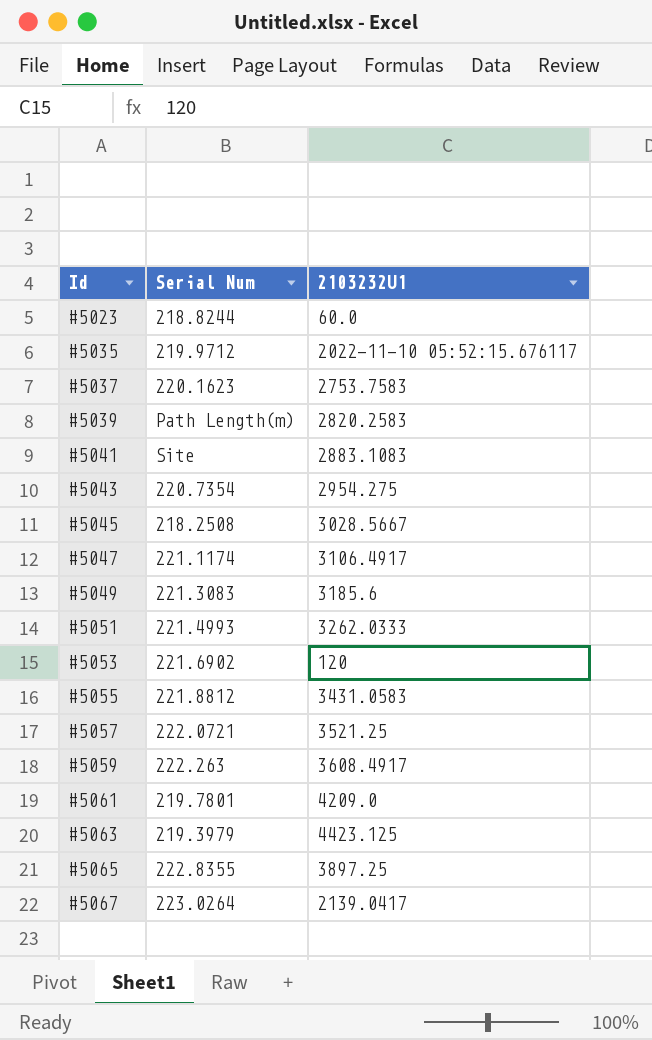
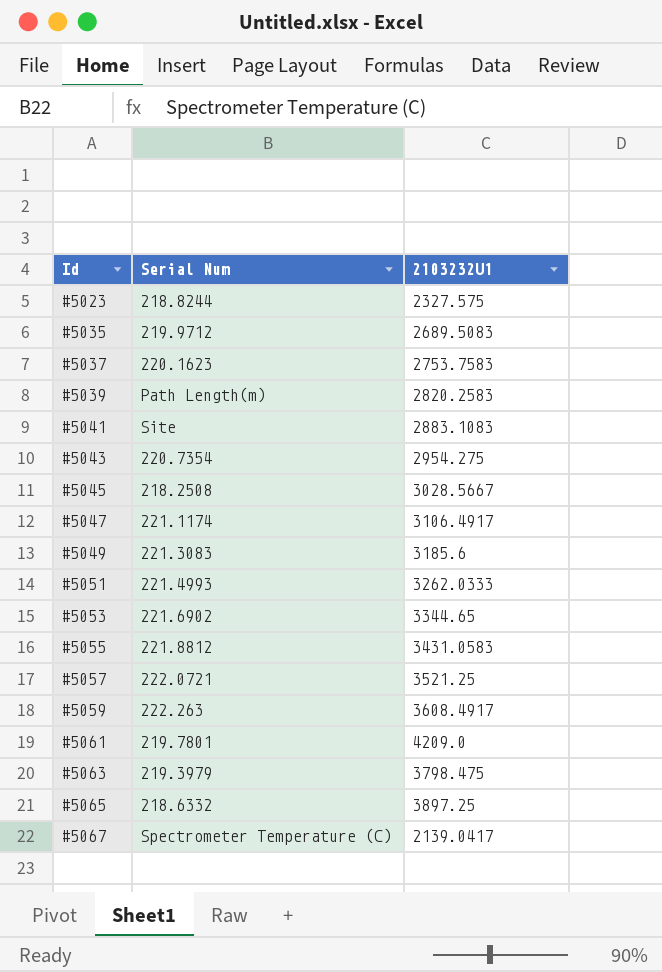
#5023 | 2103232U1: 60.0 -> 2327.575
#5035 | 2103232U1: 2022-11-10 05:52:15.676117 -> 2689.5083
#5053 | 2103232U1: 120 -> 3344.65
#5063 | 2103232U1: 4423.125 -> 3798.475
#5065 | Serial Num: 222.8355 -> 218.6332
#5067 | Serial Num: 223.0264 -> Spectrometer Temperature (C)

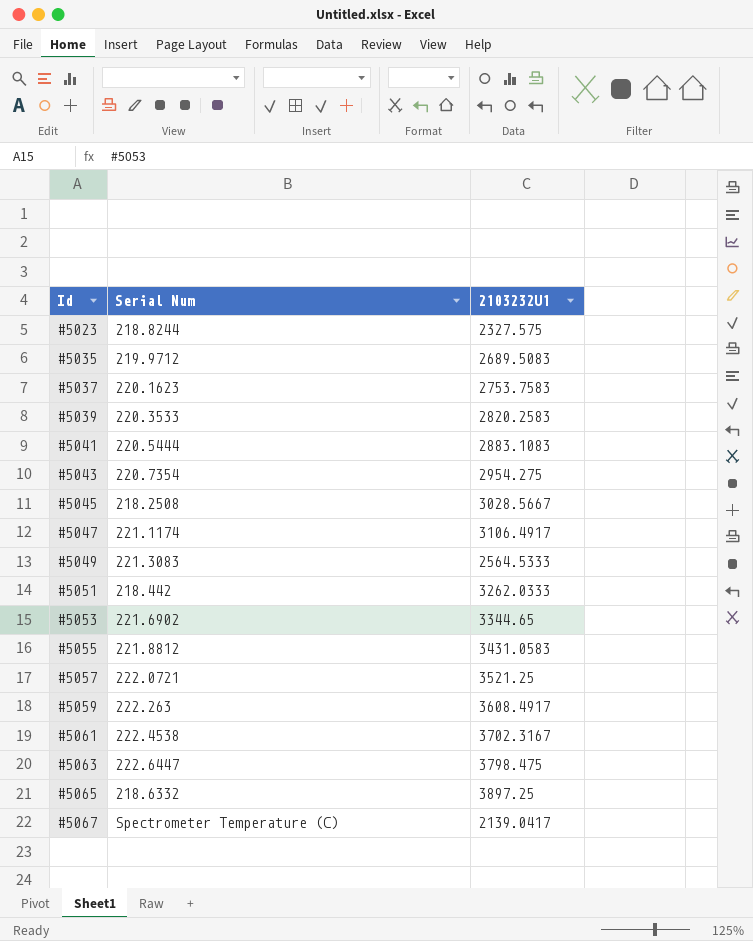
#5039 | Serial Num: Path Length(m) -> 220.3533
#5041 | Serial Num: Site -> 220.5444
#5049 | 2103232U1: 3185.6 -> 2564.5333
#5051 | Serial Num: 221.4993 -> 218.442
#5061 | Serial Num: 219.7801 -> 222.4538
#5061 | 2103232U1: 4209.0 -> 3702.3167
#5063 | Serial Num: 219.3979 -> 222.6447

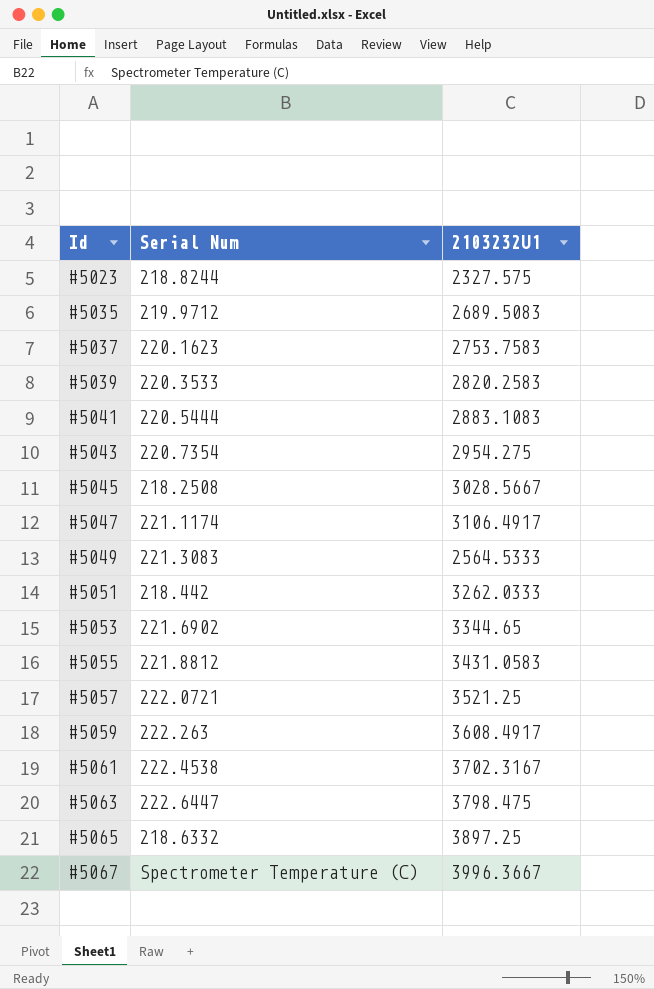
#5067 | 2103232U1: 2139.0417 -> 3996.3667

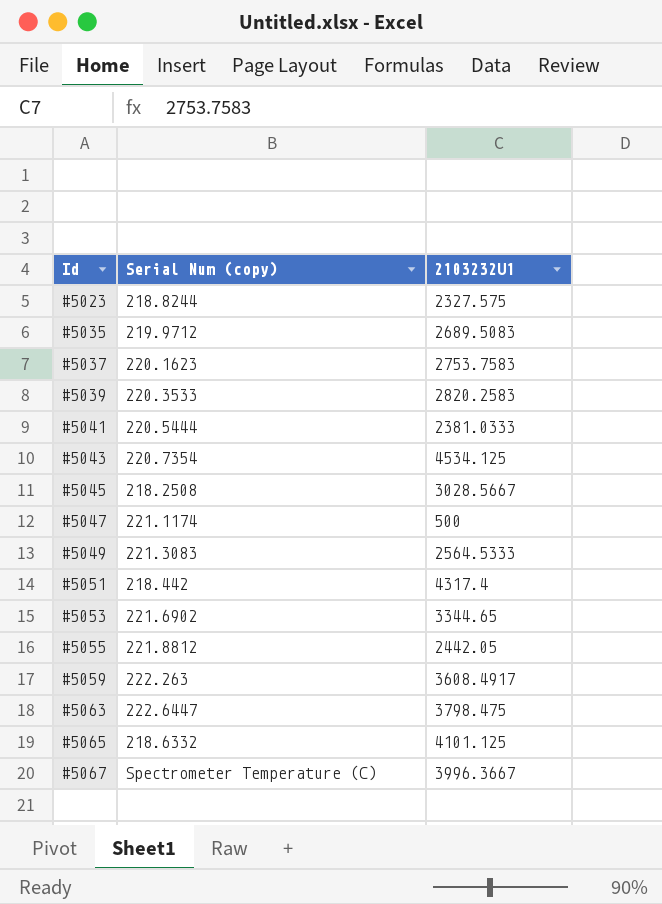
column name: Serial Num -> Serial Num (copy)
row #5057: 222.0721 | 3521.25 -> none
row #5061: 222.4538 | 3702.3167 -> none
#5041 | 2103232U1: 2883.1083 -> 2381.0333
#5043 | 2103232U1: 2954.275 -> 4534.125
#5047 | 2103232U1: 3106.4917 -> 500
#5051 | 2103232U1: 3262.0333 -> 4317.4
#5055 | 2103232U1: 3431.0583 -> 2442.05
#5065 | 2103232U1: 3897.25 -> 4101.125

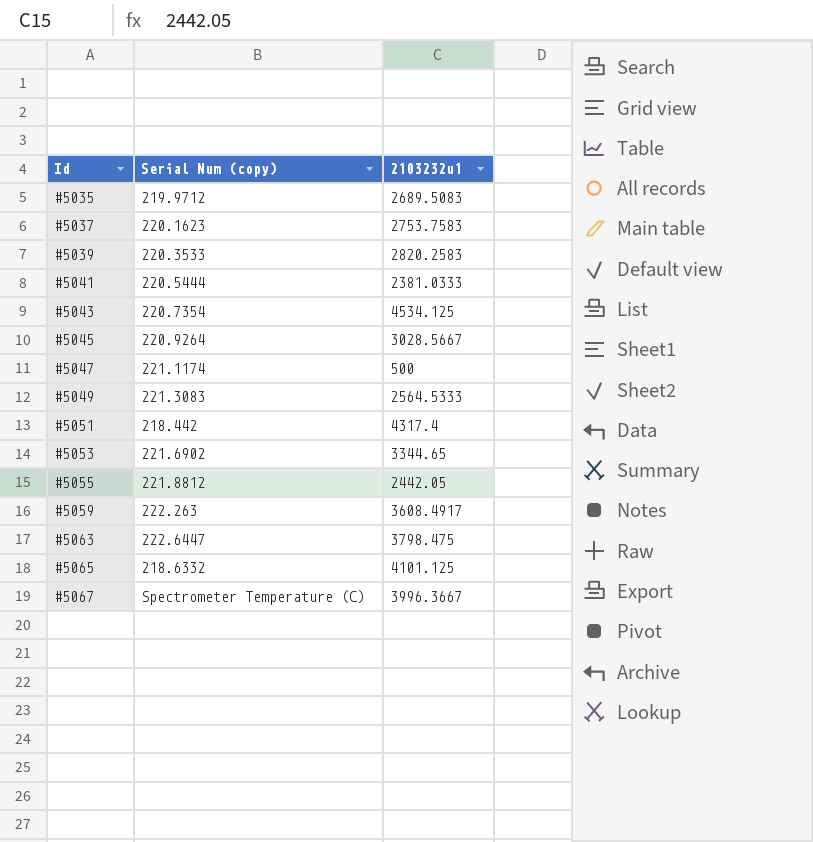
column name: 2103232U1 -> 2103232u1
row #5023: 218.8244 | 2327.575 -> none
#5045 | Serial Num (copy): 218.2508 -> 220.9264

